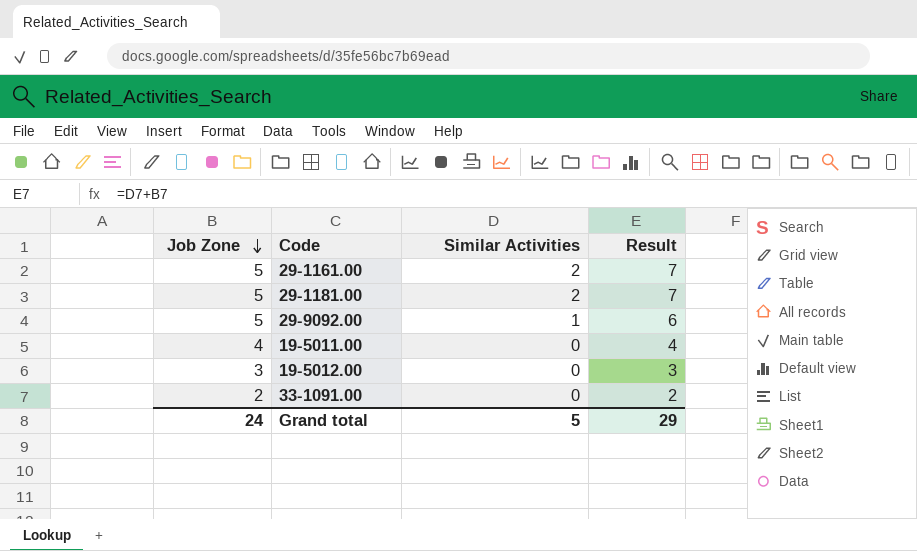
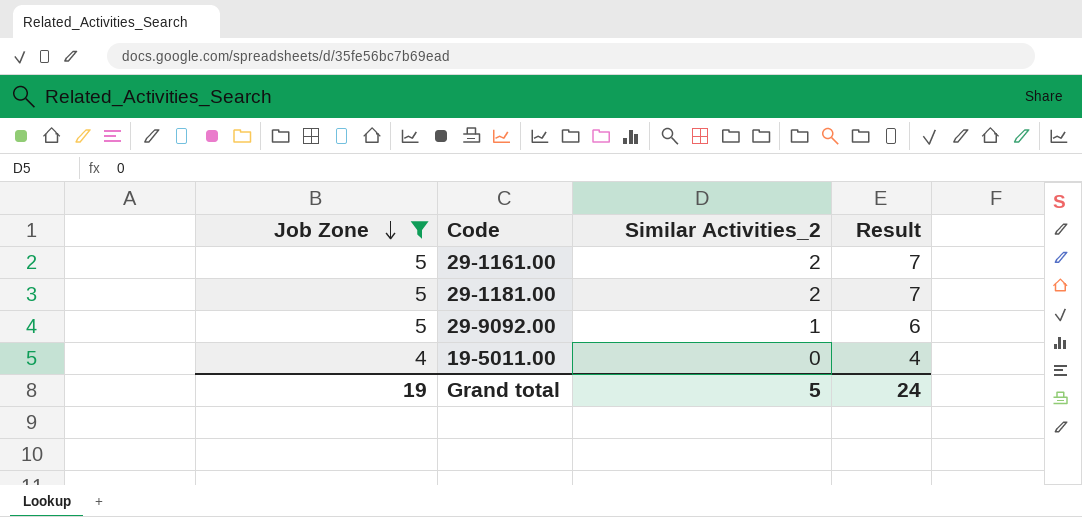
filter: none -> Job Zone >= 4
column name: Similar Activities -> Similar Activities_2
Grand total | Job Zone: 24 -> 19
Grand total | Result: 29 -> 24

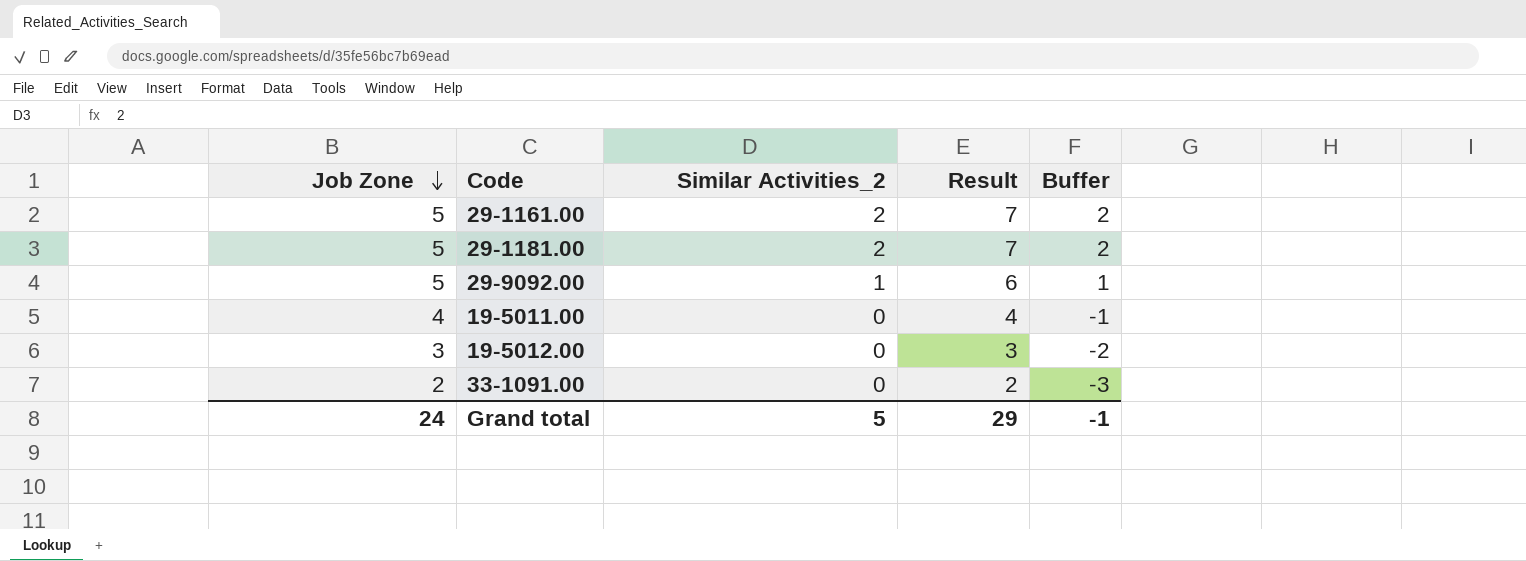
filter: Job Zone >= 4 -> none
column Buffer | formula: none -> [Result] - 5
Grand total | Job Zone: 19 -> 24
Grand total | Result: 24 -> 29

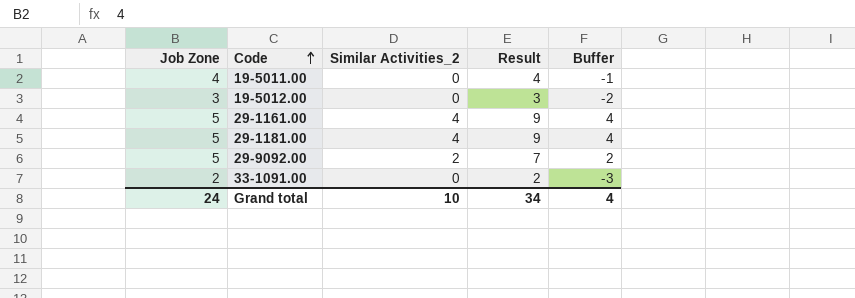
row order: Job Zone descending -> Code ascending
29-1161.00 | Similar Activities_2: 2 -> 4
29-1161.00 | Result: 7 -> 9
29-1161.00 | Buffer: 2 -> 4
29-1181.00 | Similar Activities_2: 2 -> 4
29-1181.00 | Result: 7 -> 9
29-1181.00 | Buffer: 2 -> 4
29-9092.00 | Similar Activities_2: 1 -> 2
29-9092.00 | Result: 6 -> 7
29-9092.00 | Buffer: 1 -> 2
Grand total | Similar Activities_2: 5 -> 10
Grand total | Result: 29 -> 34
Grand total | Buffer: -1 -> 4

